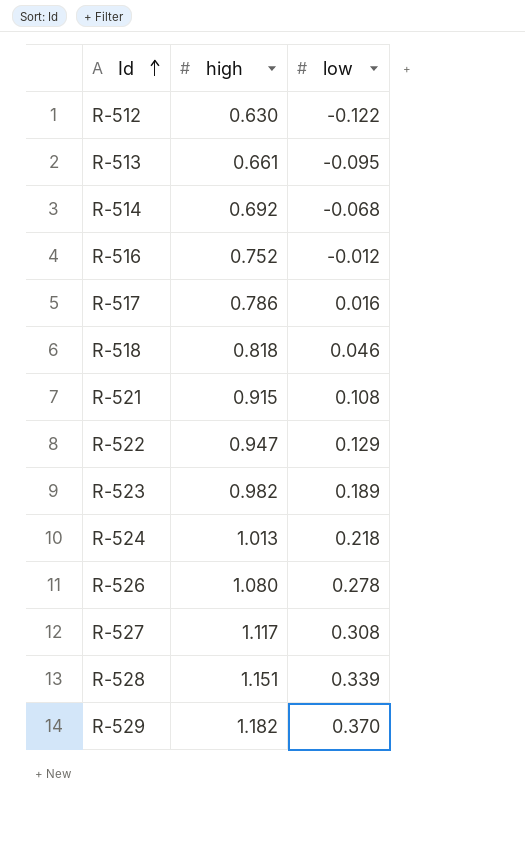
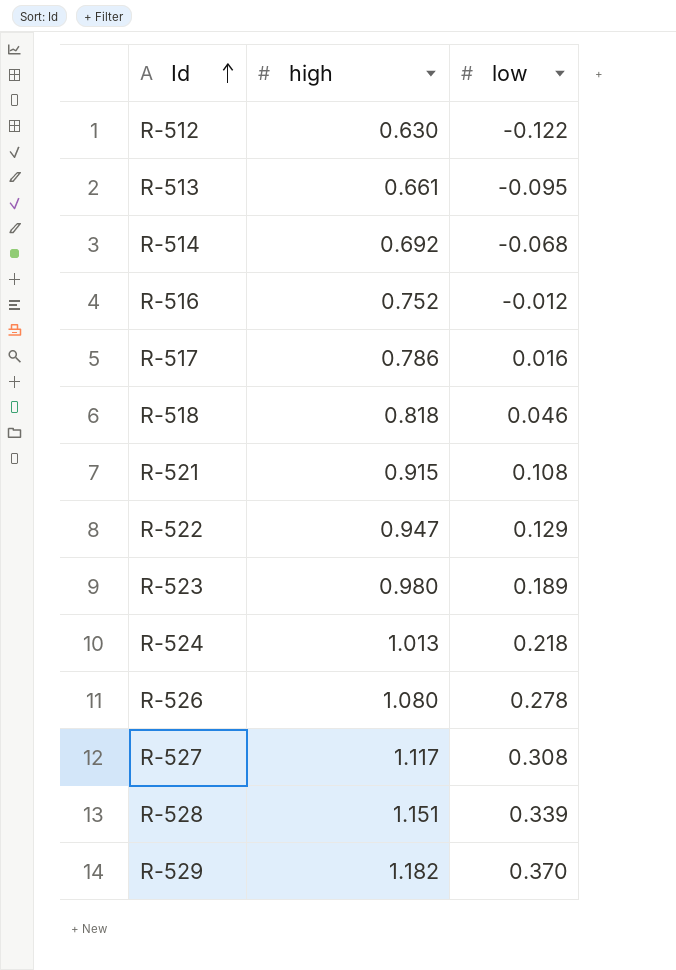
R-523 | high: 0.982 -> 0.980

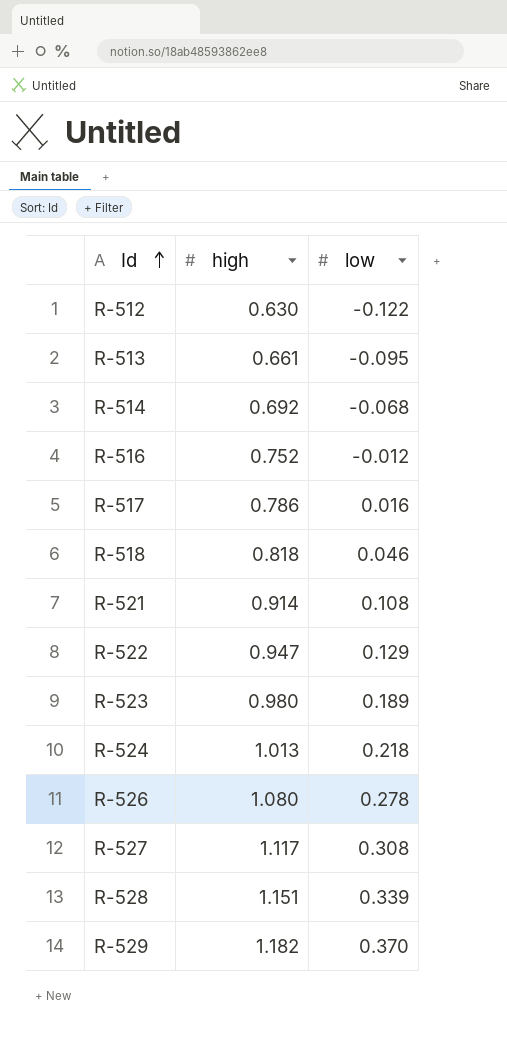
R-521 | high: 0.915 -> 0.914

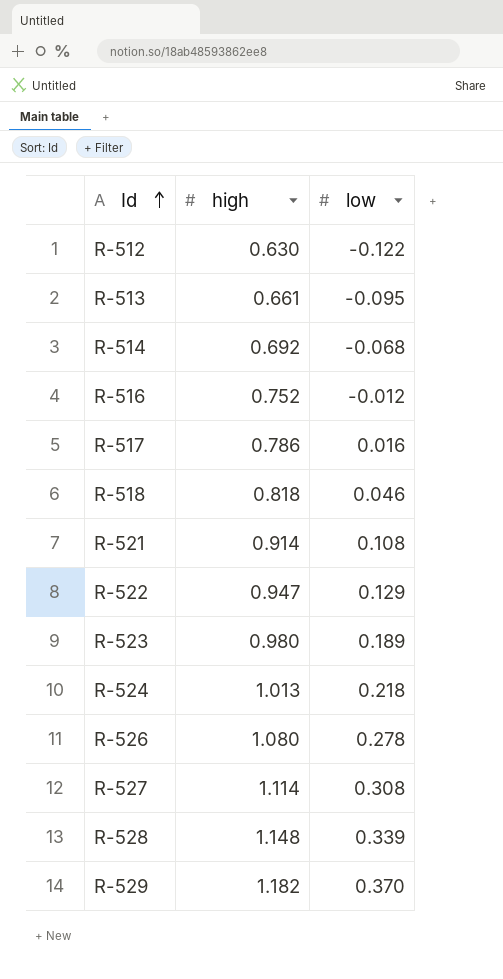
R-527 | high: 1.117 -> 1.114
R-528 | high: 1.151 -> 1.148

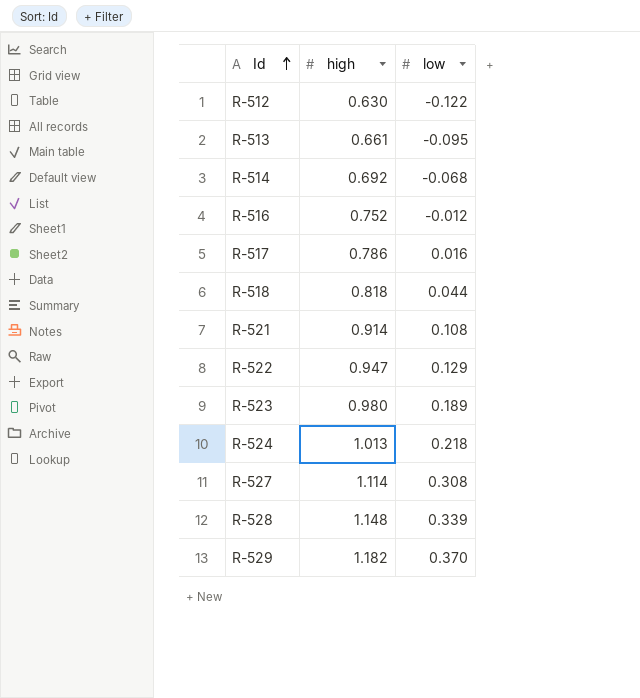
row R-526: 1.080 | 0.278 -> none
R-518 | low: 0.046 -> 0.044

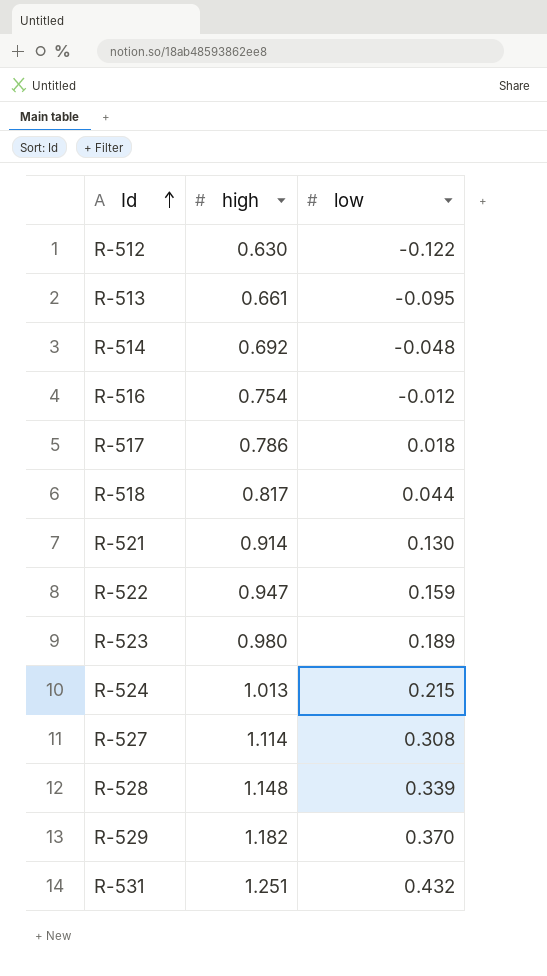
R-514 | low: -0.068 -> -0.048
R-516 | high: 0.752 -> 0.754
R-517 | low: 0.016 -> 0.018
R-518 | high: 0.818 -> 0.817
R-521 | low: 0.108 -> 0.130
R-522 | low: 0.129 -> 0.159
R-524 | low: 0.218 -> 0.215
row R-531: none -> 1.251 | 0.432

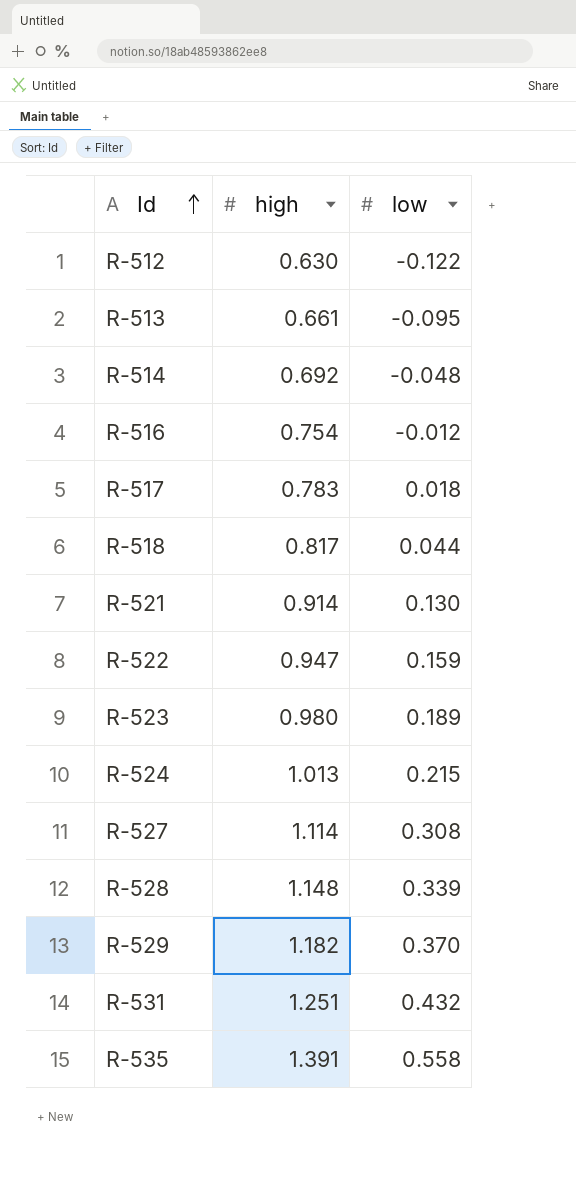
R-517 | high: 0.786 -> 0.783
row R-535: none -> 1.391 | 0.558

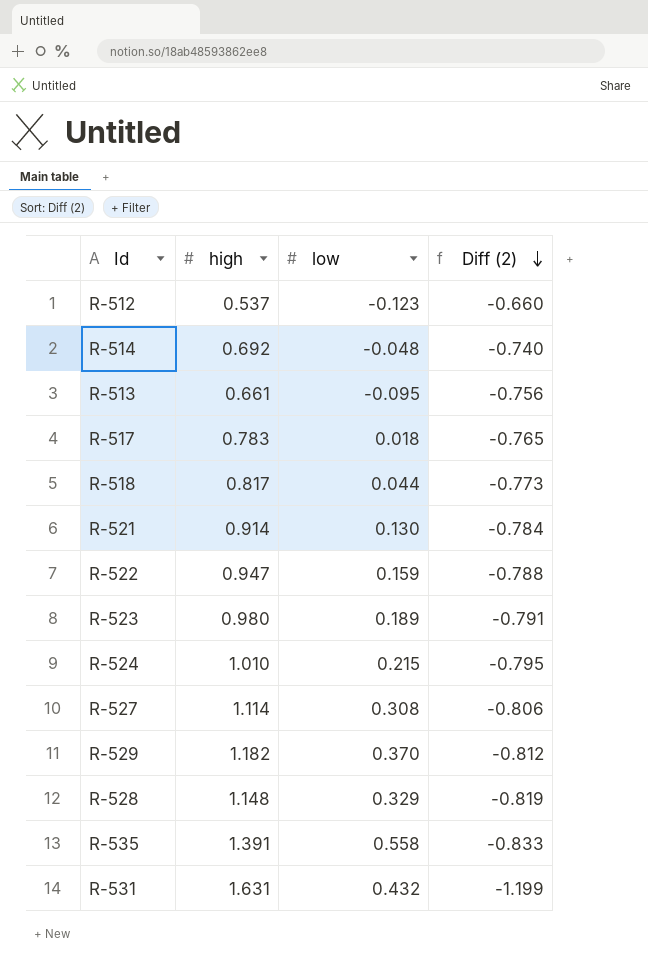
row order: Id ascending -> Diff (2) descending
column Diff (2) | formula: none -> [low] - [high]
row R-516: 0.754 | -0.012 -> none
R-512 | high: 0.630 -> 0.537
R-512 | low: -0.122 -> -0.123
R-524 | high: 1.013 -> 1.010
R-528 | low: 0.339 -> 0.329
R-531 | high: 1.251 -> 1.631

